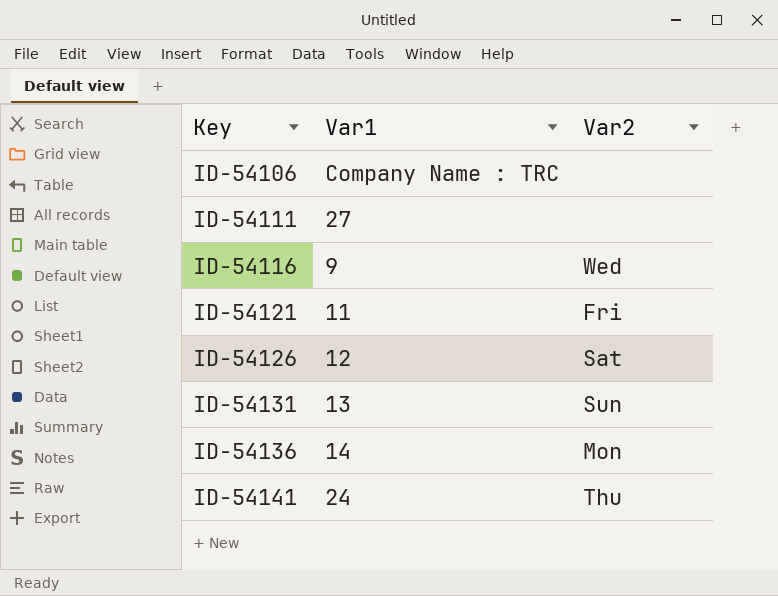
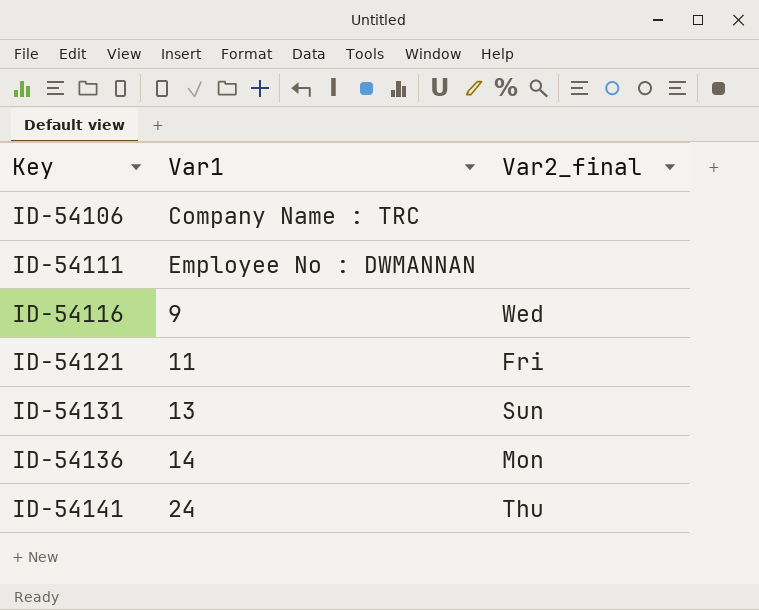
column name: Var2 -> Var2_final
row ID-54126: 12 | Sat -> none
ID-54111 | Var1: 27 -> Employee No : DWMANNAN

